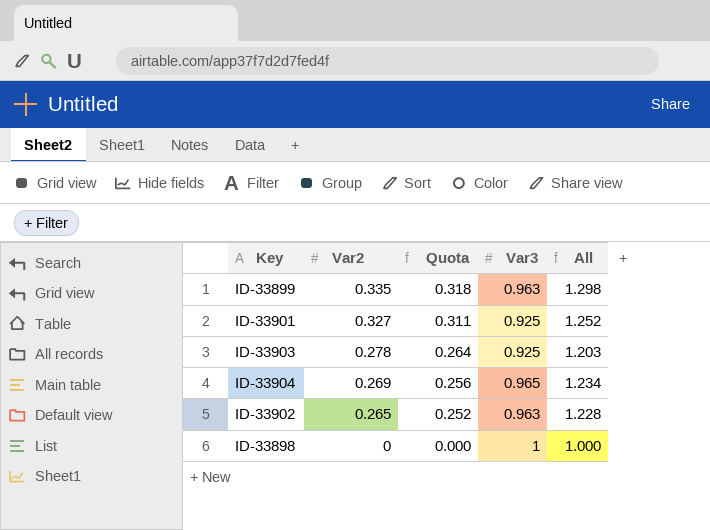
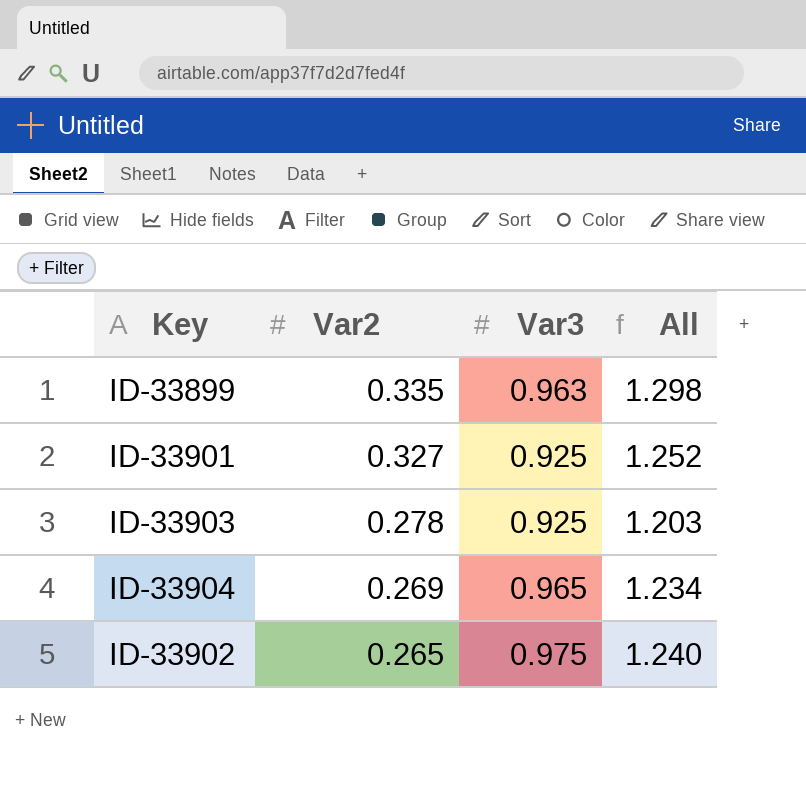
column Quota | formula: [Var2] * 0.95 -> none
row ID-33898: 0 | 0.000 | 1 | 1.000 -> none
ID-33902 | Var3: 0.963 -> 0.975
ID-33902 | All: 1.228 -> 1.240

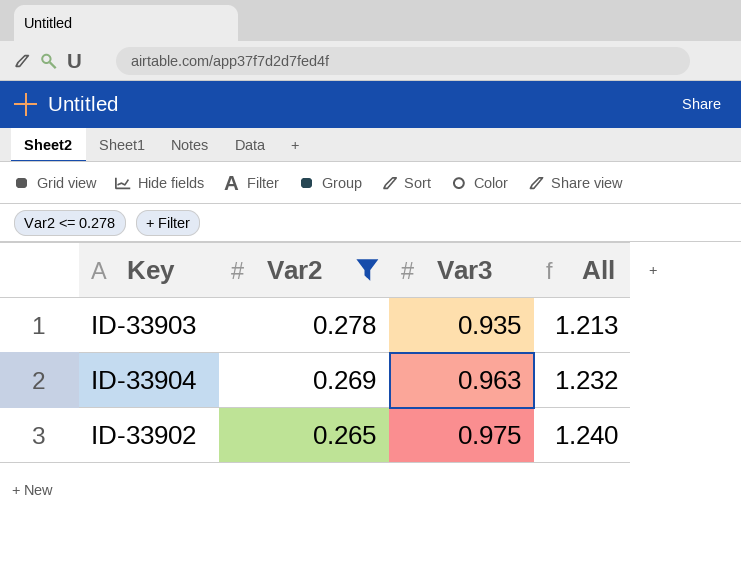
filter: none -> Var2 <= 0.278
ID-33903 | Var3: 0.925 -> 0.935
ID-33903 | All: 1.203 -> 1.213
ID-33904 | Var3: 0.965 -> 0.963
ID-33904 | All: 1.234 -> 1.232

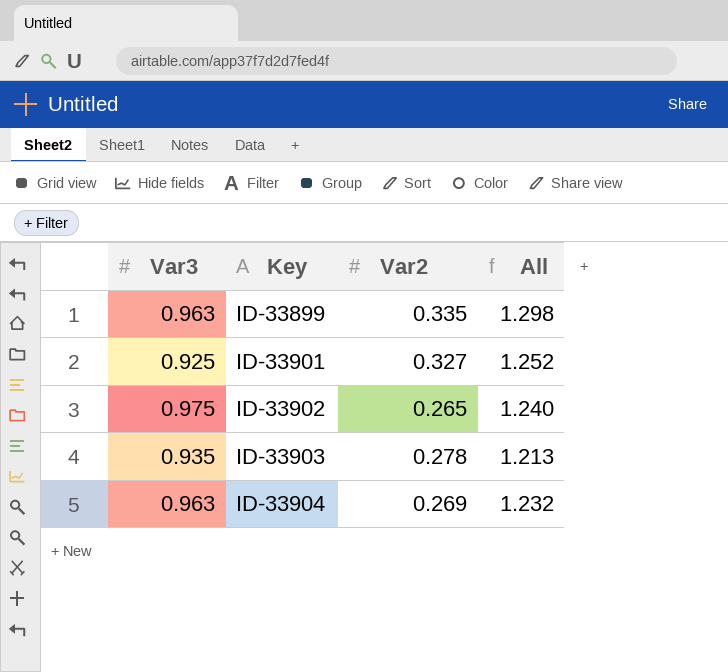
filter: Var2 <= 0.278 -> none
row order: Var2 descending -> Key ascending
column Var3 | position: 3 -> 1

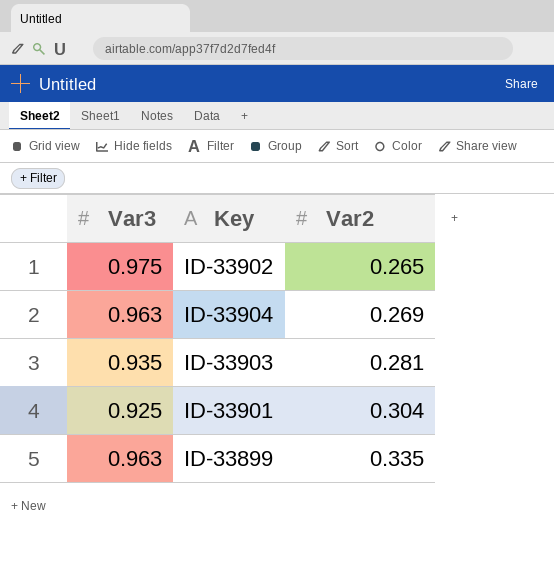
row order: Key ascending -> Var2 ascending
column All | formula: [Var3] + [Var2] -> none
ID-33903 | Var2: 0.278 -> 0.281
ID-33901 | Var2: 0.327 -> 0.304

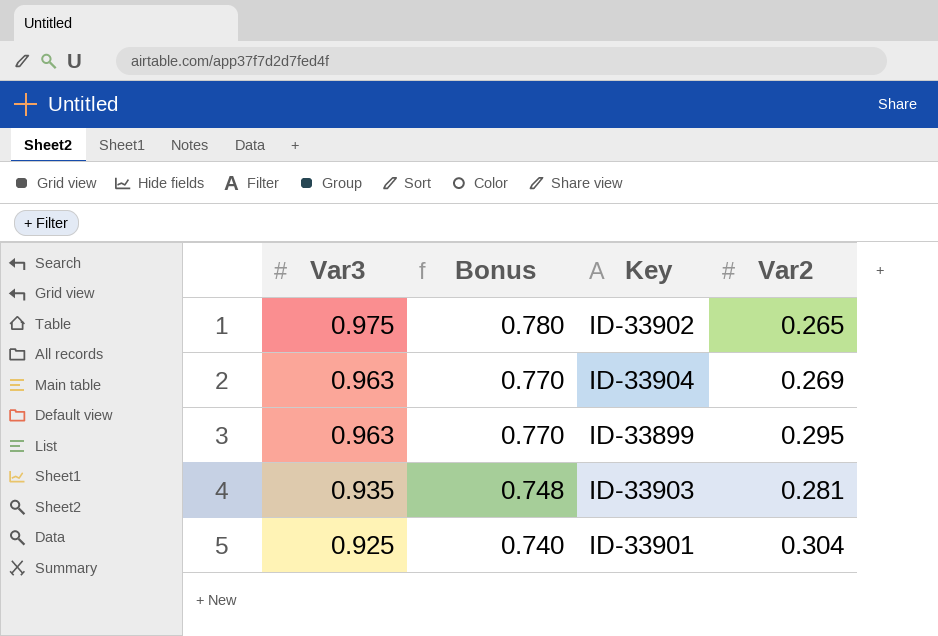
row order: Var2 ascending -> Var3 descending
column Bonus | formula: none -> [Var3] * 0.8
ID-33899 | Var2: 0.335 -> 0.295

